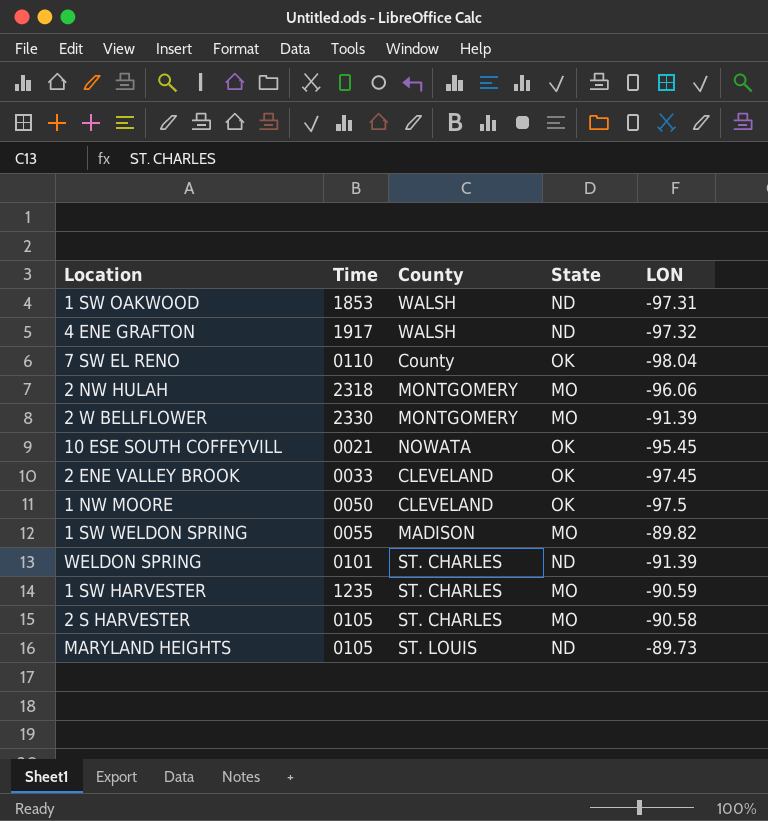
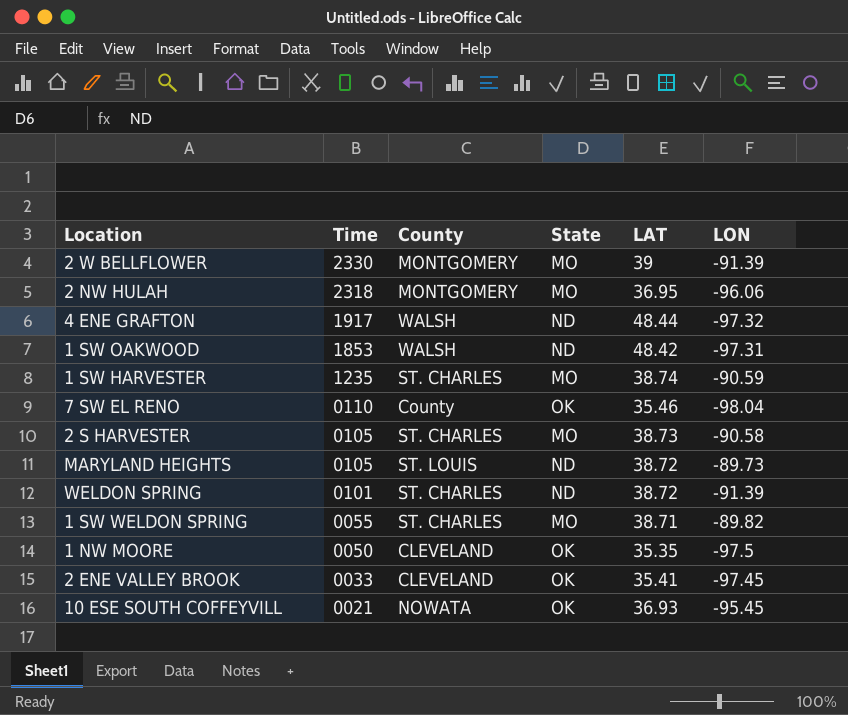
row order: none -> Time descending
column LAT | position: none -> 5
1 SW WELDON SPRING | County: MADISON -> ST. CHARLES

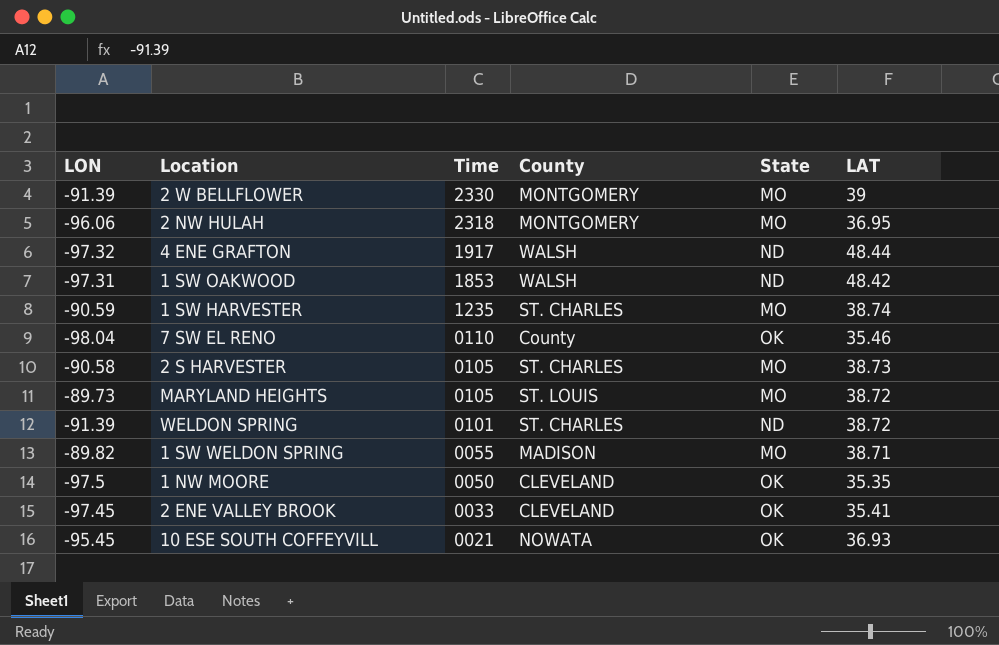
column LON | position: 6 -> 1
MARYLAND HEIGHTS | State: ND -> MO
1 SW WELDON SPRING | County: ST. CHARLES -> MADISON

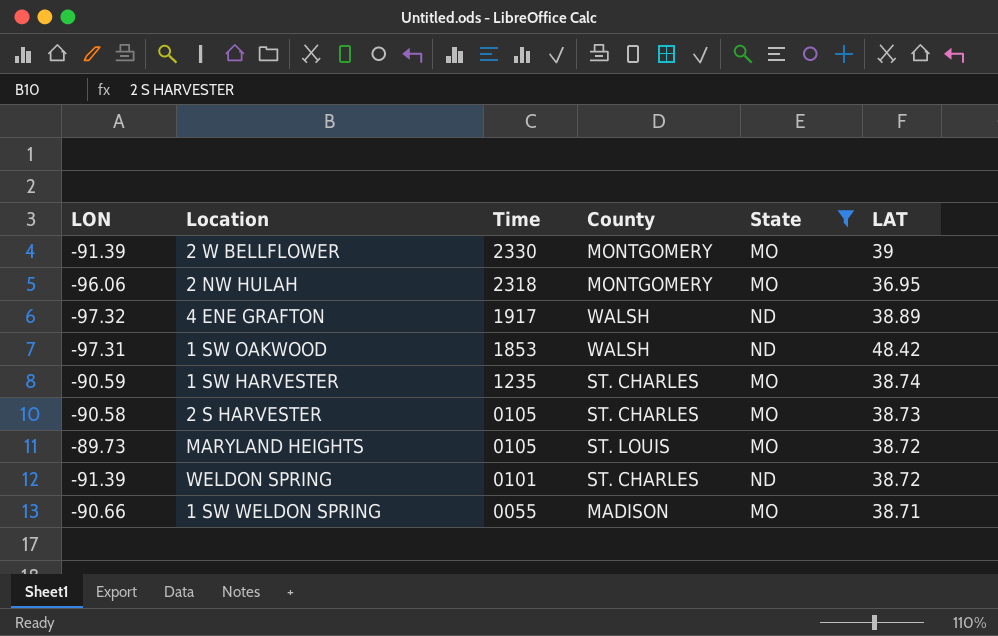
filter: none -> State != OK
4 ENE GRAFTON | LAT: 48.44 -> 38.89
1 SW WELDON SPRING | LON: -89.82 -> -90.66

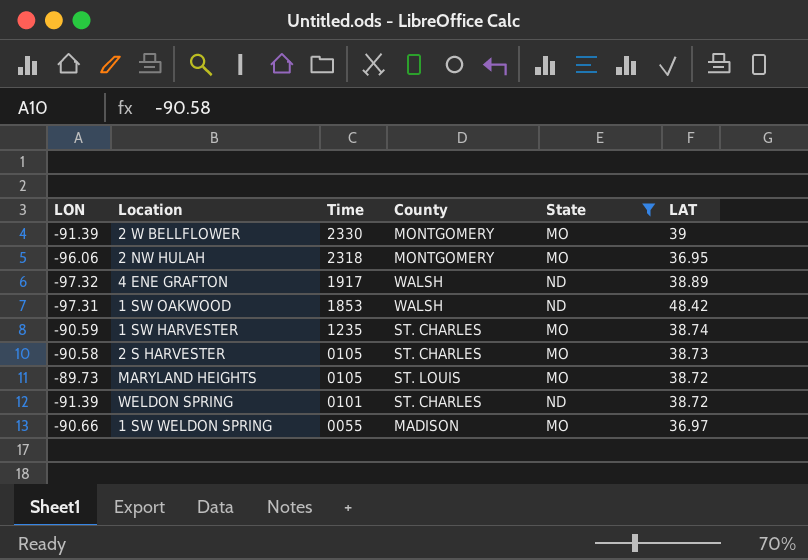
1 SW WELDON SPRING | LAT: 38.71 -> 36.97

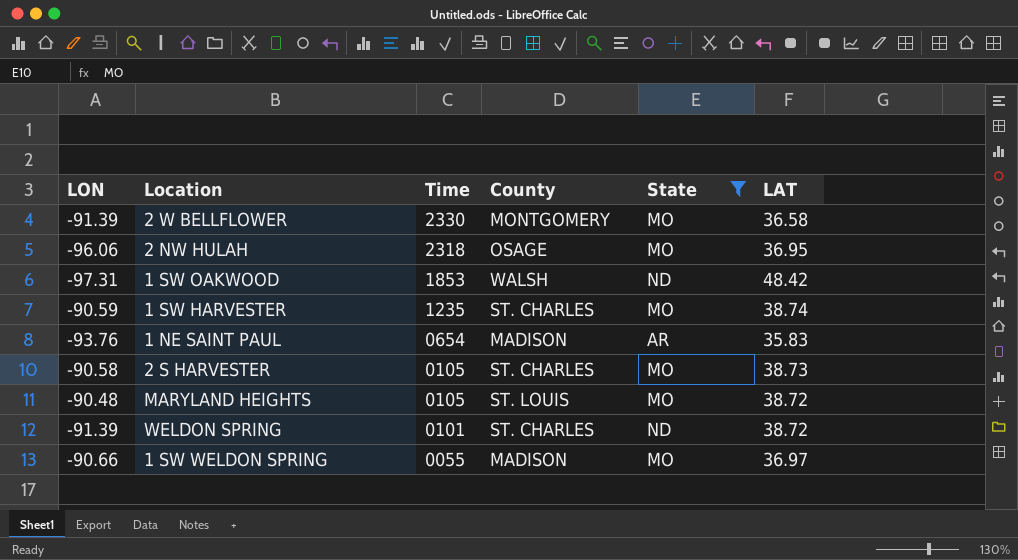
row 4 ENE GRAFTON: -97.32 | 1917 | WALSH | ND | 38.89 -> none
2 W BELLFLOWER | LAT: 39 -> 36.58
2 NW HULAH | County: MONTGOMERY -> OSAGE
row 1 NE SAINT PAUL: none -> -93.76 | 0654 | MADISON | AR | 35.83
MARYLAND HEIGHTS | LON: -89.73 -> -90.48

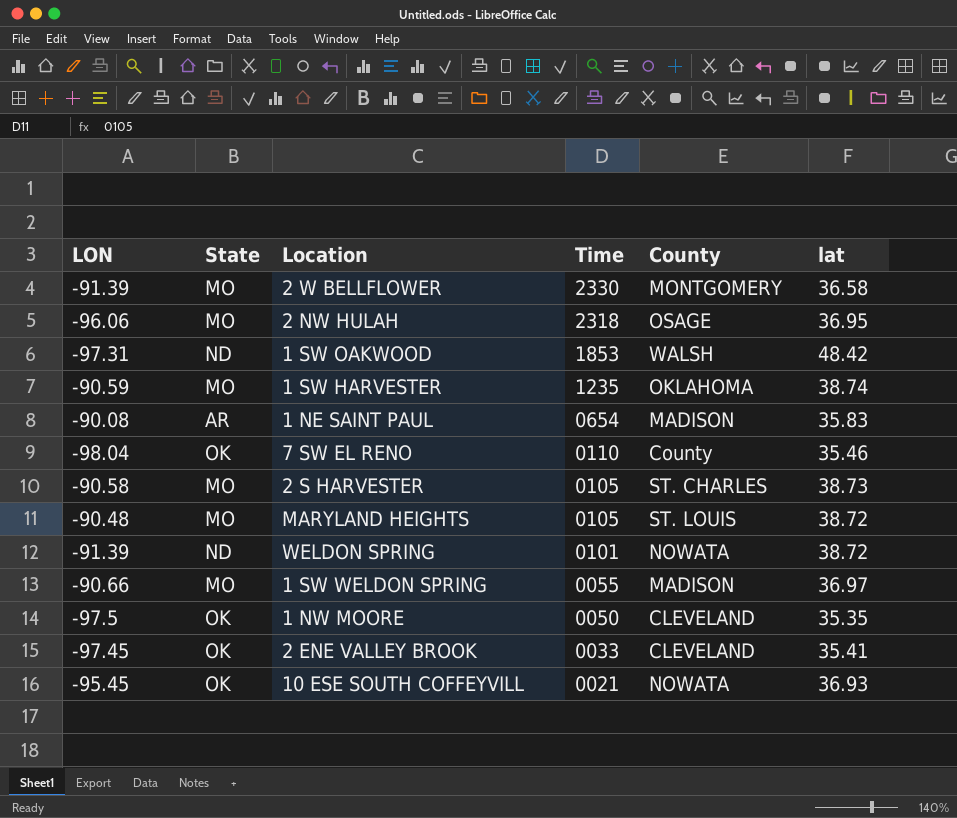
filter: State != OK -> none
column State | position: 5 -> 2
column name: LAT -> lat
1 SW HARVESTER | County: ST. CHARLES -> OKLAHOMA
1 NE SAINT PAUL | LON: -93.76 -> -90.08
WELDON SPRING | County: ST. CHARLES -> NOWATA

